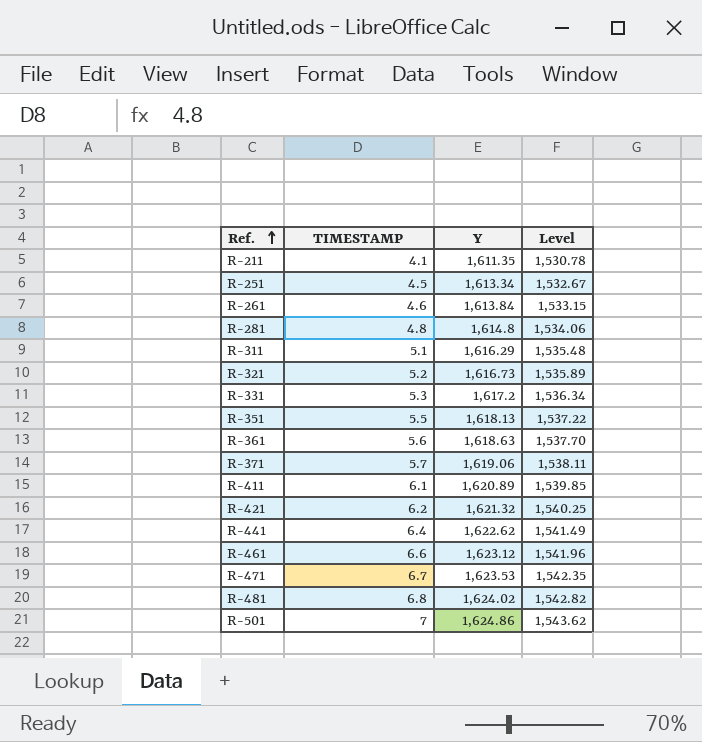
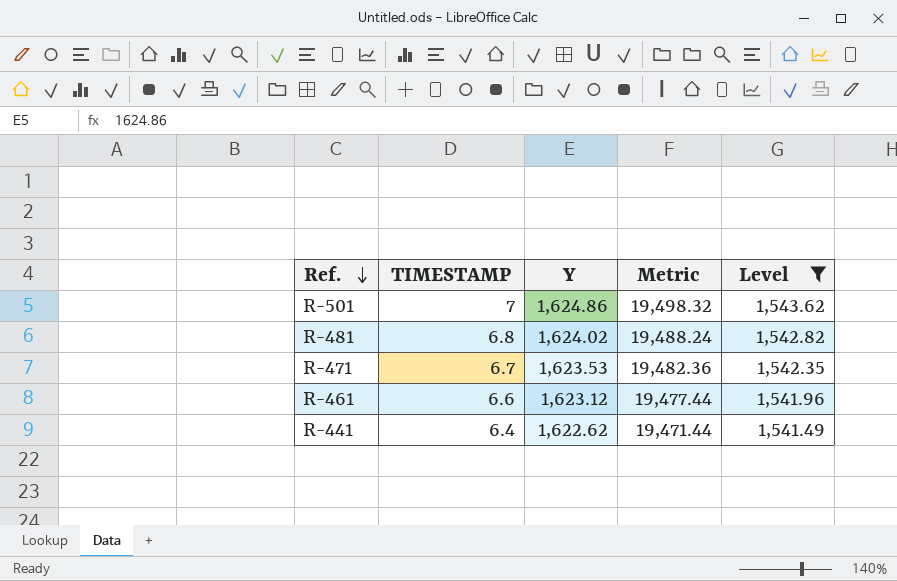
filter: none -> Level >= 1,541.49
row order: Ref. ascending -> Ref. descending
column Metric | formula: none -> [Y] * 12

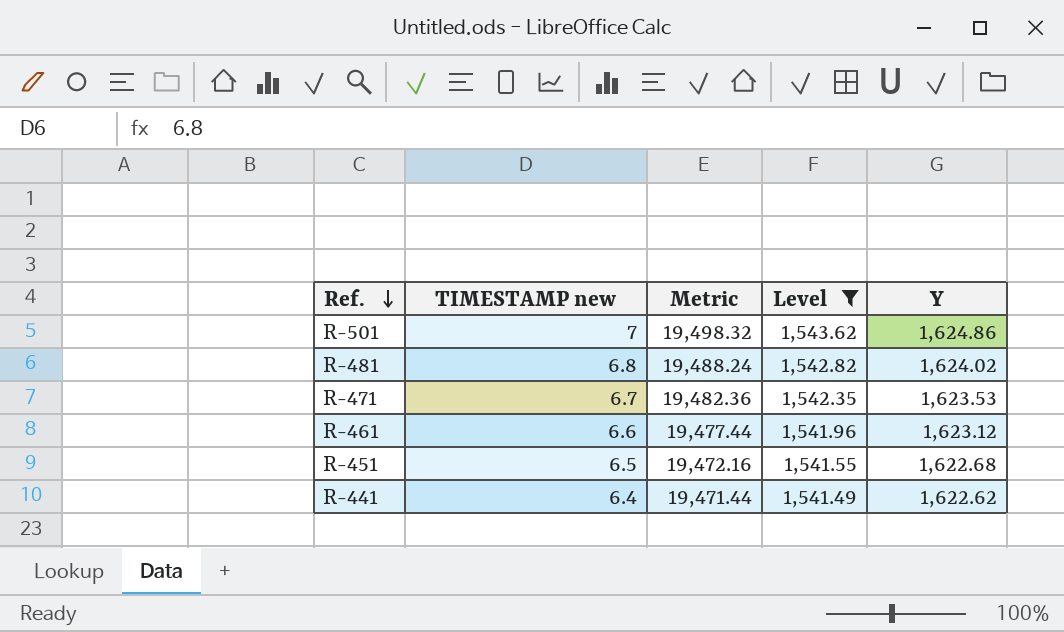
column name: TIMESTAMP -> TIMESTAMP new
column Y | position: 3 -> 5
row R-451: none -> 6.5 | 19,472.16 | 1,541.55 | 1,622.68

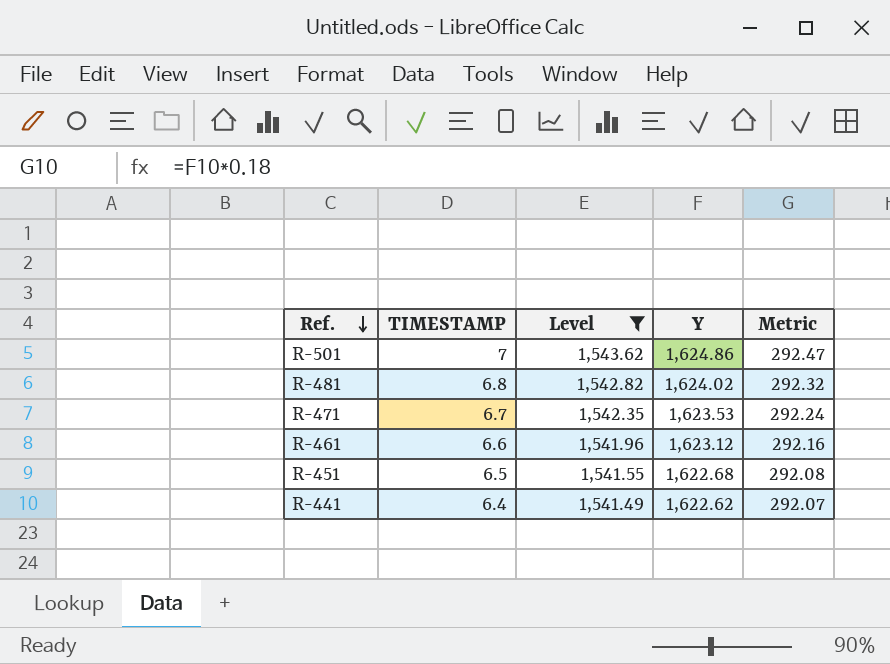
column name: TIMESTAMP new -> TIMESTAMP
column Metric | formula: [Y] * 12 -> [Y] * 0.18
column Metric | position: 3 -> 5

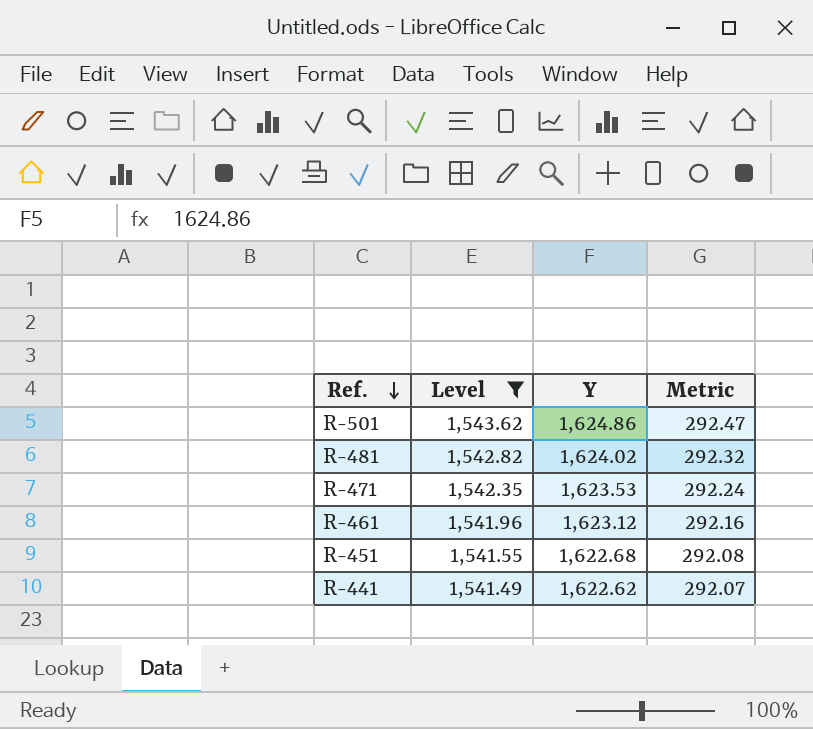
column TIMESTAMP | position: 2 -> none

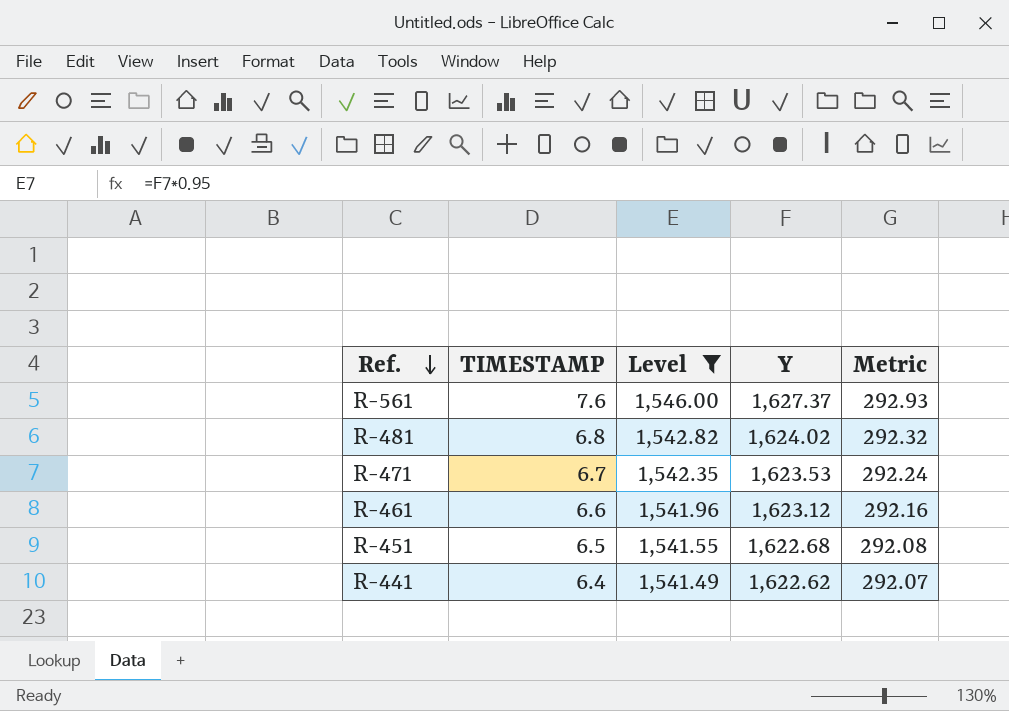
column TIMESTAMP | position: none -> 2
row R-501: 1,543.62 | 1,624.86 | 292.47 -> none
row R-561: none -> 7.6 | 1,546.00 | 1,627.37 | 292.93

